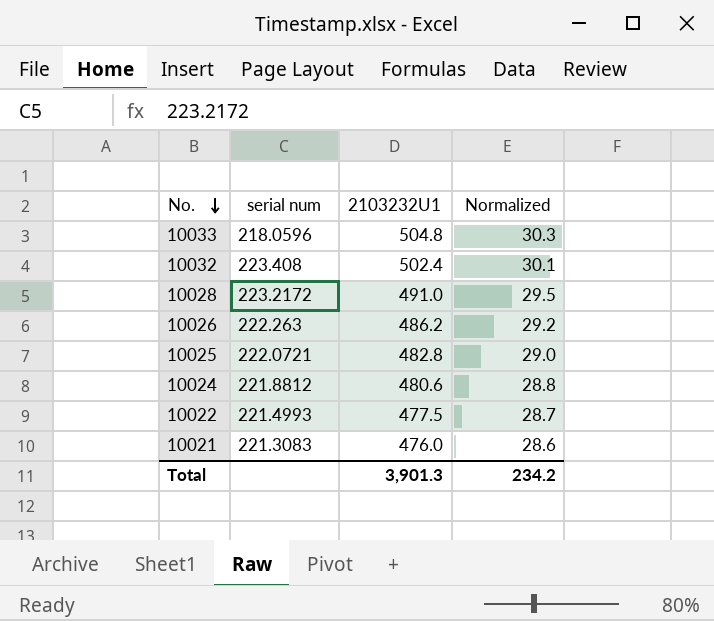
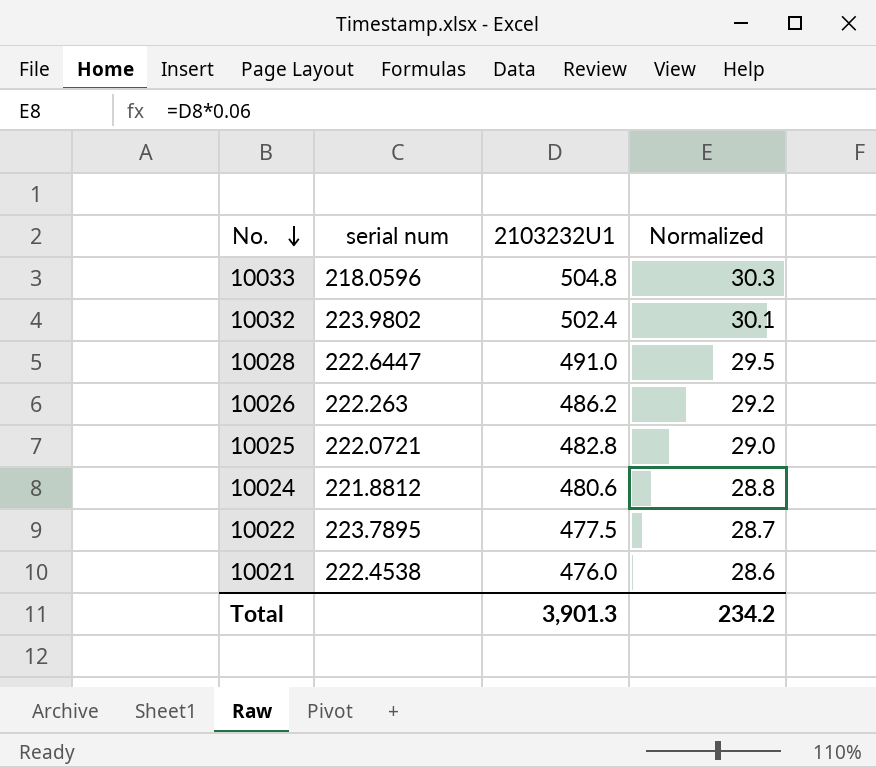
10032 | serial num: 223.408 -> 223.9802
10028 | serial num: 223.2172 -> 222.6447
10022 | serial num: 221.4993 -> 223.7895
10021 | serial num: 221.3083 -> 222.4538

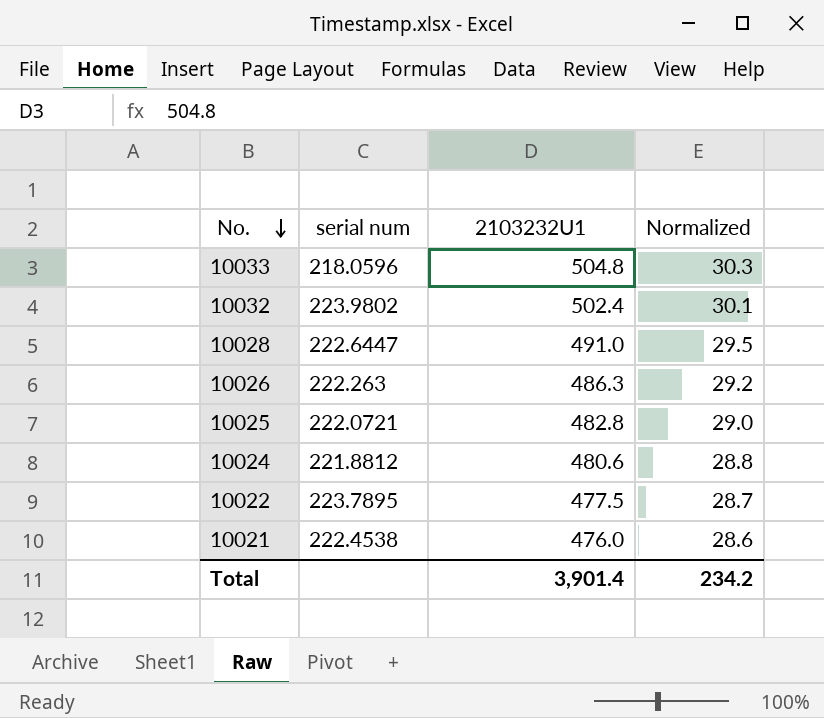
10026 | 2103232U1: 486.2 -> 486.3
Total | 2103232U1: 3,901.3 -> 3,901.4

